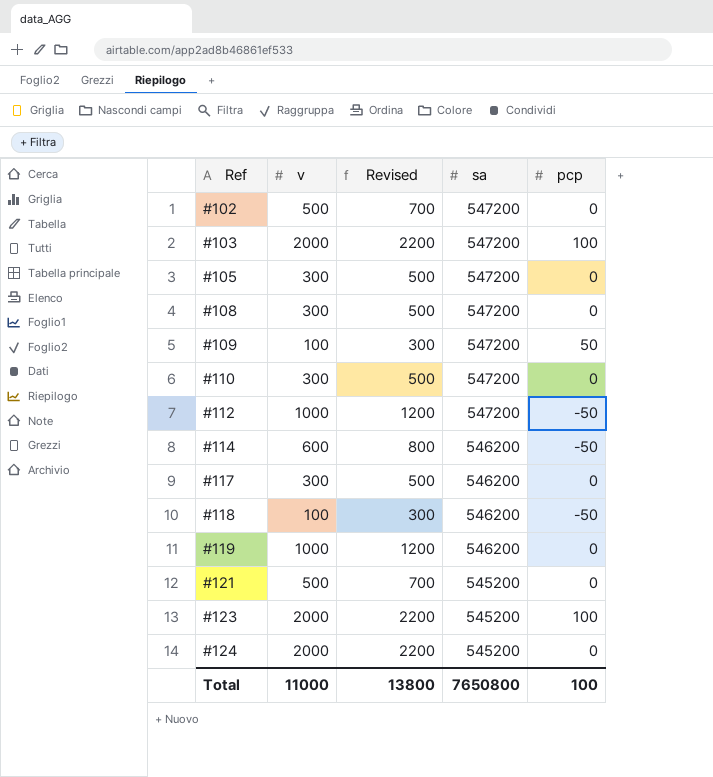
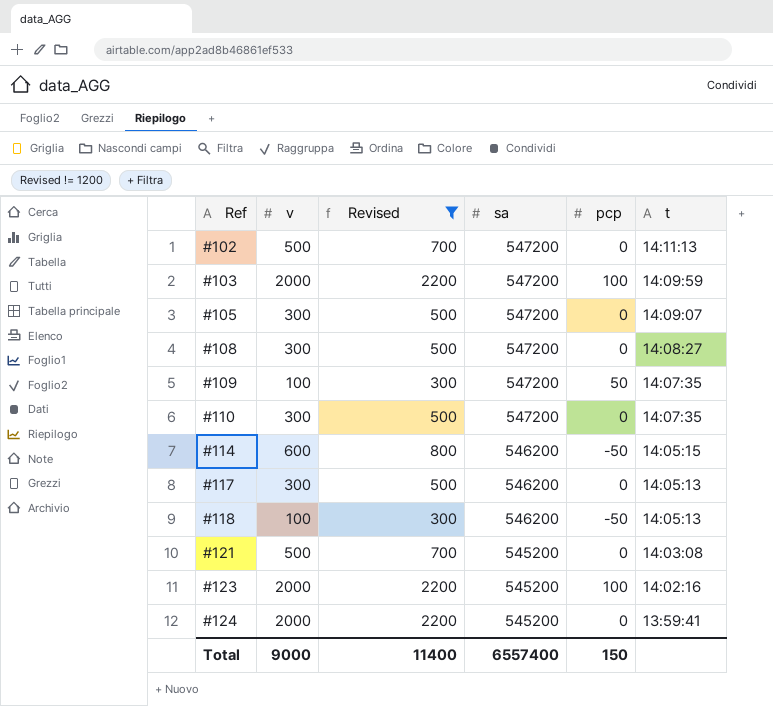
filter: none -> Revised != 1200
column t | position: none -> 6
Total | v: 11000 -> 9000
Total | Revised: 13800 -> 11400
Total | sa: 7650800 -> 6557400
Total | pcp: 100 -> 150

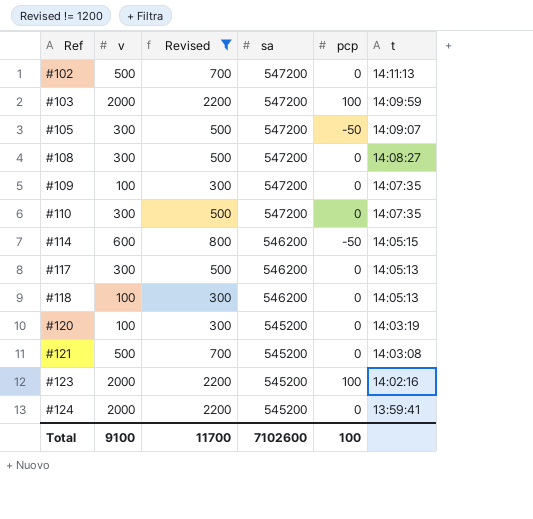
#105 | pcp: 0 -> -50
#109 | pcp: 50 -> 0
#118 | pcp: -50 -> 0
row #120: none -> 100 | 300 | 545200 | 0 | 14:03:19
Total | v: 9000 -> 9100
Total | Revised: 11400 -> 11700
Total | sa: 6557400 -> 7102600
Total | pcp: 150 -> 100

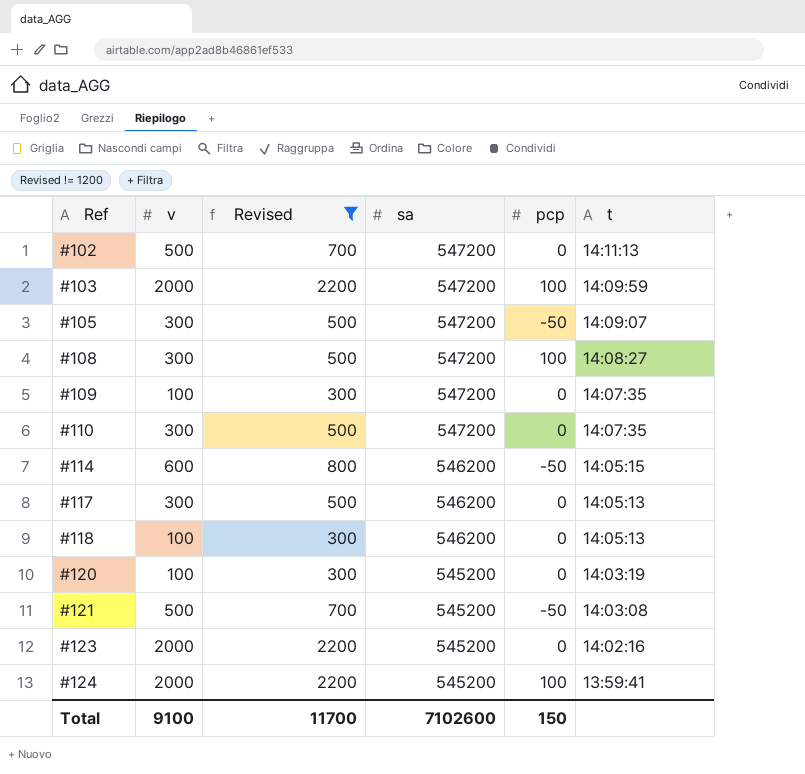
#108 | pcp: 0 -> 100
#121 | pcp: 0 -> -50
#123 | pcp: 100 -> 0
#124 | pcp: 0 -> 100
Total | pcp: 100 -> 150

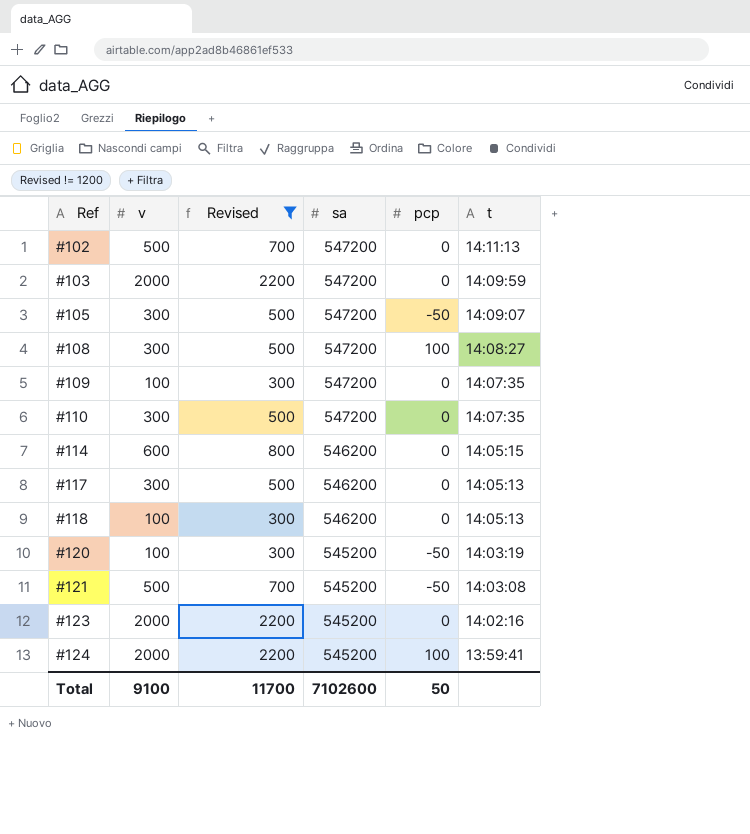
#103 | pcp: 100 -> 0
#114 | pcp: -50 -> 0
#120 | pcp: 0 -> -50
Total | pcp: 150 -> 50

